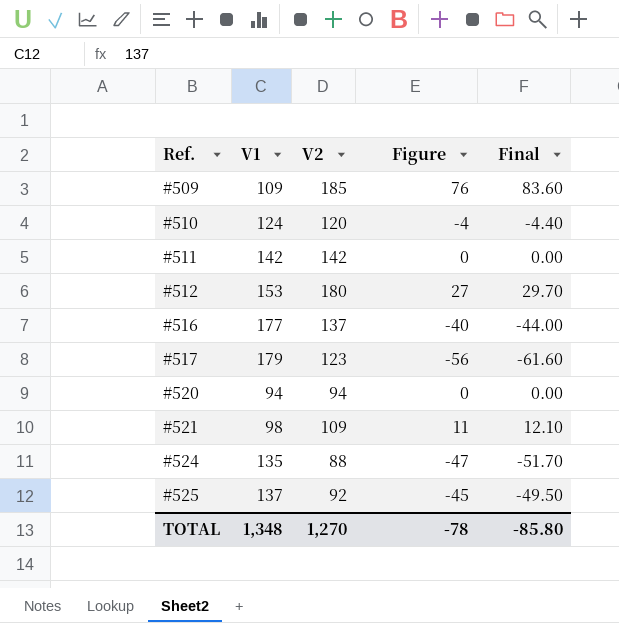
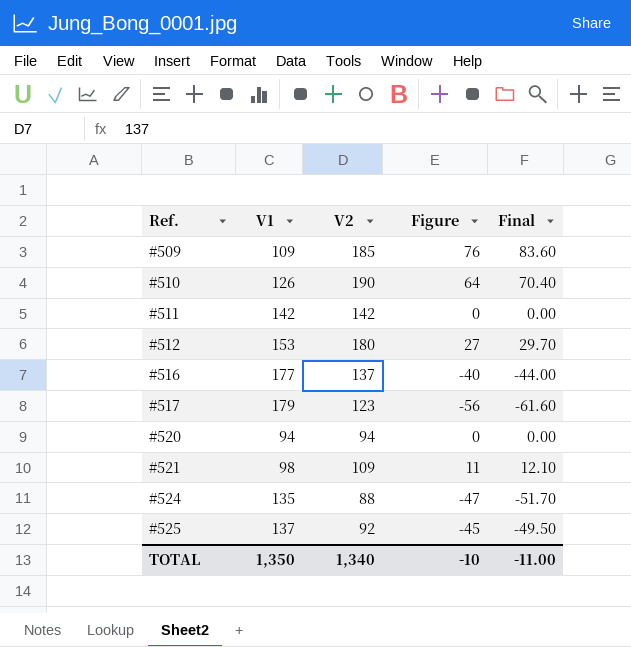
#510 | V1: 124 -> 126
#510 | V2: 120 -> 190
#510 | Figure: -4 -> 64
#510 | Final: -4.40 -> 70.40
TOTAL | V1: 1,348 -> 1,350
TOTAL | V2: 1,270 -> 1,340
TOTAL | Figure: -78 -> -10
TOTAL | Final: -85.80 -> -11.00

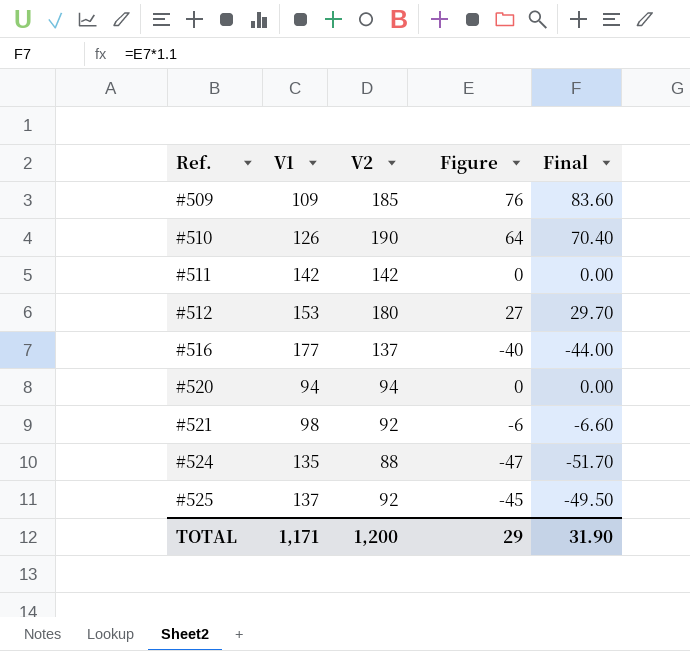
row #517: 179 | 123 | -56 | -61.60 -> none
#521 | V2: 109 -> 92
#521 | Figure: 11 -> -6
#521 | Final: 12.10 -> -6.60
TOTAL | V1: 1,350 -> 1,171
TOTAL | V2: 1,340 -> 1,200
TOTAL | Figure: -10 -> 29
TOTAL | Final: -11.00 -> 31.90

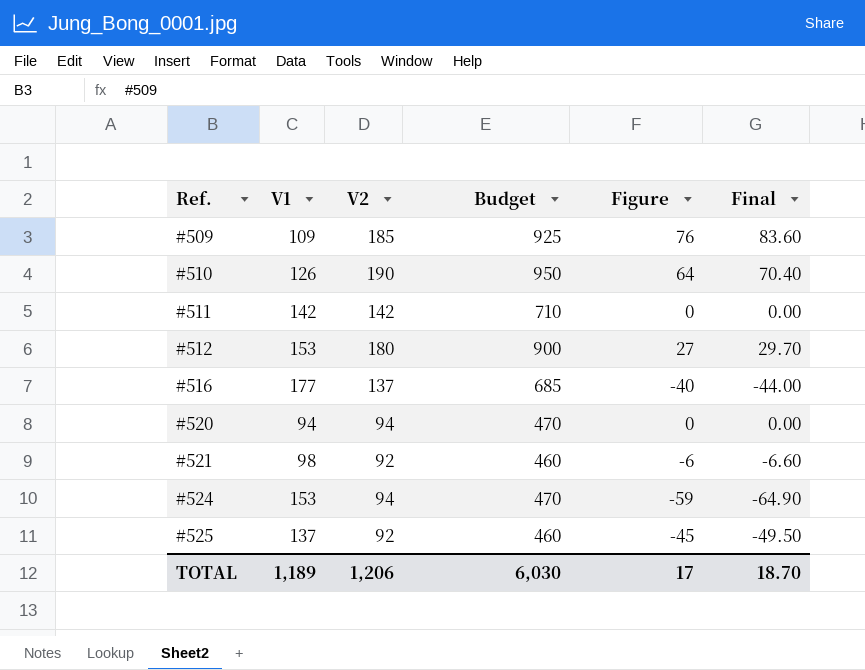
column Budget | formula: none -> [V2] * 5
#524 | V1: 135 -> 153
#524 | V2: 88 -> 94
#524 | Figure: -47 -> -59
#524 | Final: -51.70 -> -64.90
TOTAL | V1: 1,171 -> 1,189
TOTAL | V2: 1,200 -> 1,206
TOTAL | Figure: 29 -> 17
TOTAL | Final: 31.90 -> 18.70

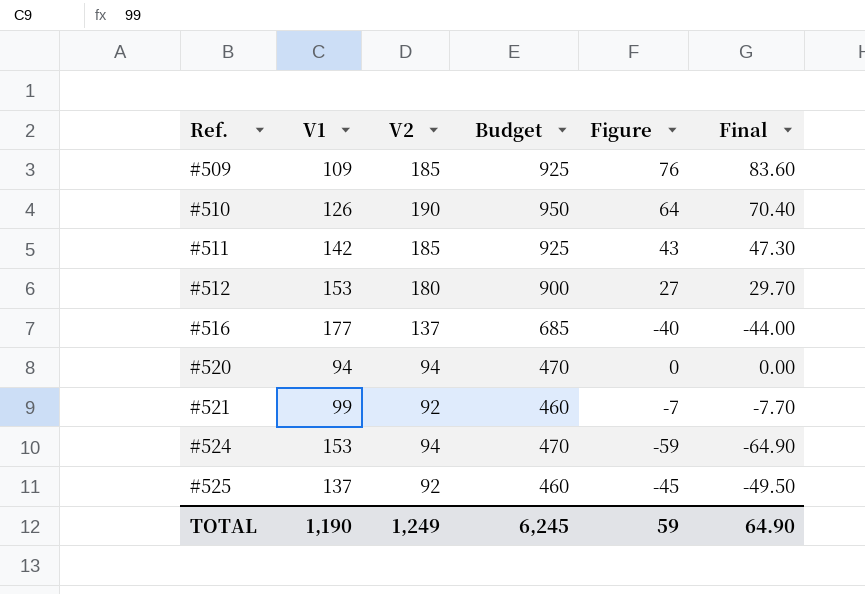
#511 | V2: 142 -> 185
#511 | Budget: 710 -> 925
#511 | Figure: 0 -> 43
#511 | Final: 0.00 -> 47.30
#521 | V1: 98 -> 99
#521 | Figure: -6 -> -7
#521 | Final: -6.60 -> -7.70
TOTAL | V1: 1,189 -> 1,190
TOTAL | V2: 1,206 -> 1,249
TOTAL | Budget: 6,030 -> 6,245
TOTAL | Figure: 17 -> 59
TOTAL | Final: 18.70 -> 64.90

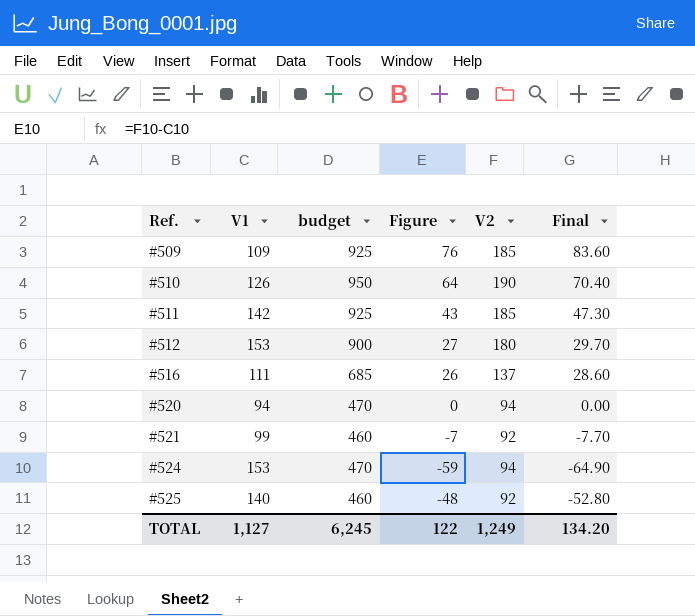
column name: Budget -> budget
column V2 | position: 3 -> 5
#516 | V1: 177 -> 111
#516 | Figure: -40 -> 26
#516 | Final: -44.00 -> 28.60
#525 | V1: 137 -> 140
#525 | Figure: -45 -> -48
#525 | Final: -49.50 -> -52.80
TOTAL | V1: 1,190 -> 1,127
TOTAL | Figure: 59 -> 122
TOTAL | Final: 64.90 -> 134.20

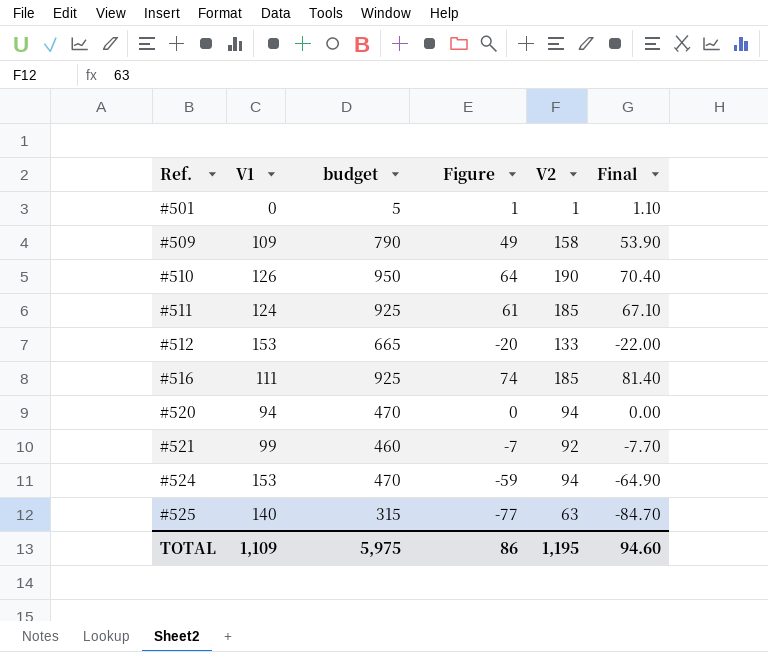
row #501: none -> 0 | 5 | 1 | 1 | 1.10
#509 | budget: 925 -> 790
#509 | Figure: 76 -> 49
#509 | V2: 185 -> 158
#509 | Final: 83.60 -> 53.90
#511 | V1: 142 -> 124
#511 | Figure: 43 -> 61
#511 | Final: 47.30 -> 67.10
#512 | budget: 900 -> 665
#512 | Figure: 27 -> -20
#512 | V2: 180 -> 133
#512 | Final: 29.70 -> -22.00
#516 | budget: 685 -> 925
#516 | Figure: 26 -> 74
#516 | V2: 137 -> 185
#516 | Final: 28.60 -> 81.40
#525 | budget: 460 -> 315
#525 | Figure: -48 -> -77
#525 | V2: 92 -> 63
#525 | Final: -52.80 -> -84.70
TOTAL | V1: 1,127 -> 1,109
TOTAL | budget: 6,245 -> 5,975
TOTAL | Figure: 122 -> 86
TOTAL | V2: 1,249 -> 1,195
TOTAL | Final: 134.20 -> 94.60

